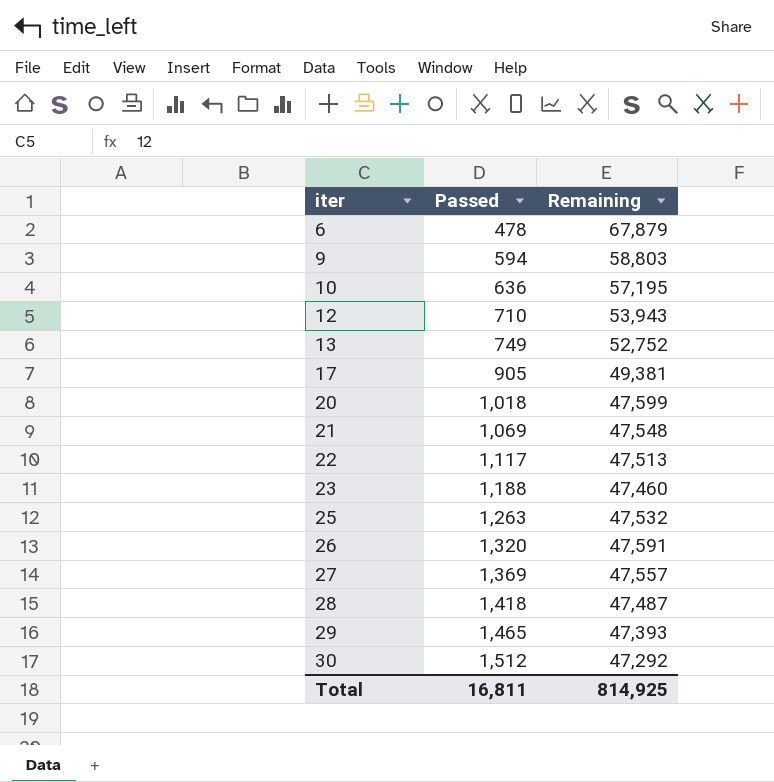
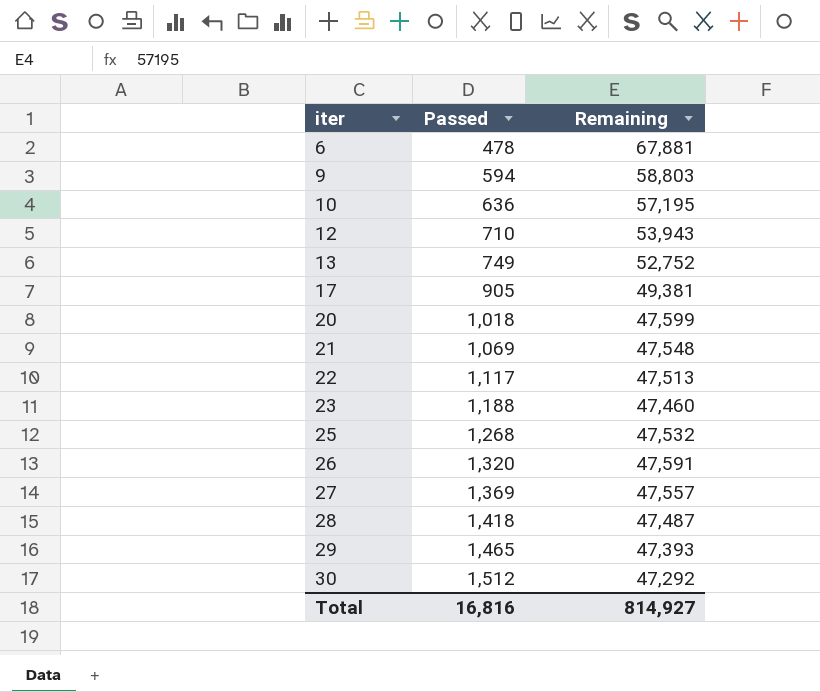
6 | Remaining: 67,879 -> 67,881
25 | Passed: 1,263 -> 1,268
Total | Passed: 16,811 -> 16,816
Total | Remaining: 814,925 -> 814,927

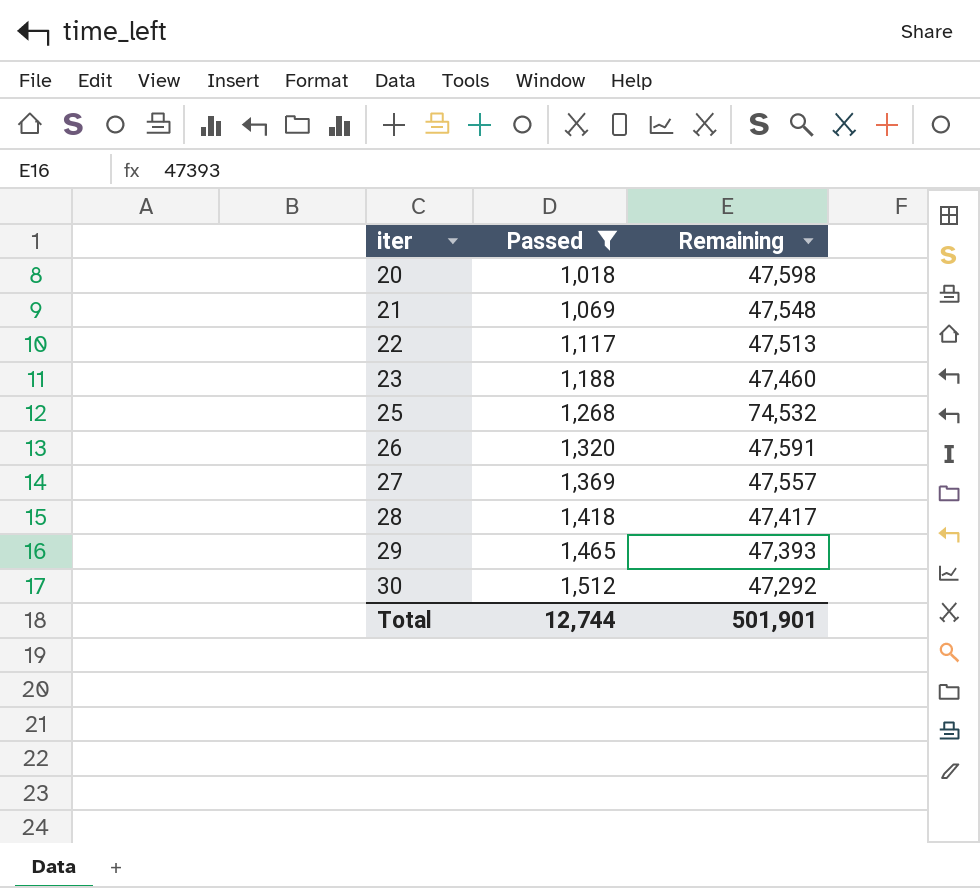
filter: none -> Passed >= 1,018
20 | Remaining: 47,599 -> 47,598
25 | Remaining: 47,532 -> 74,532
28 | Remaining: 47,487 -> 47,417
Total | Passed: 16,816 -> 12,744
Total | Remaining: 814,927 -> 501,901

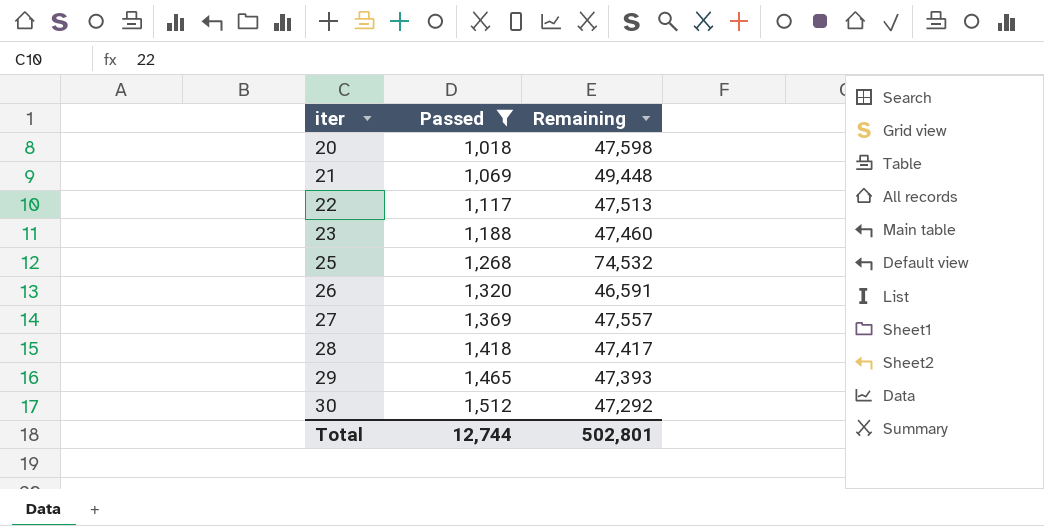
21 | Remaining: 47,548 -> 49,448
26 | Remaining: 47,591 -> 46,591
Total | Remaining: 501,901 -> 502,801

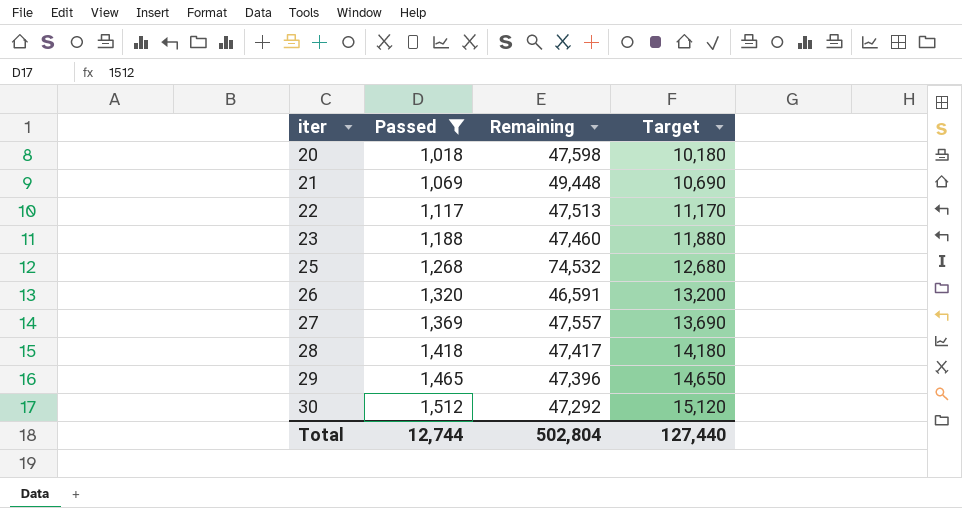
column Target | formula: none -> [Passed] * 10
29 | Remaining: 47,393 -> 47,396
Total | Remaining: 502,801 -> 502,804

